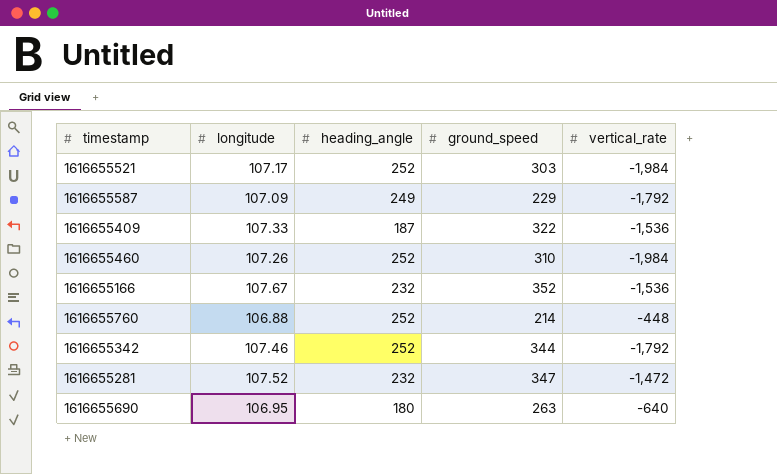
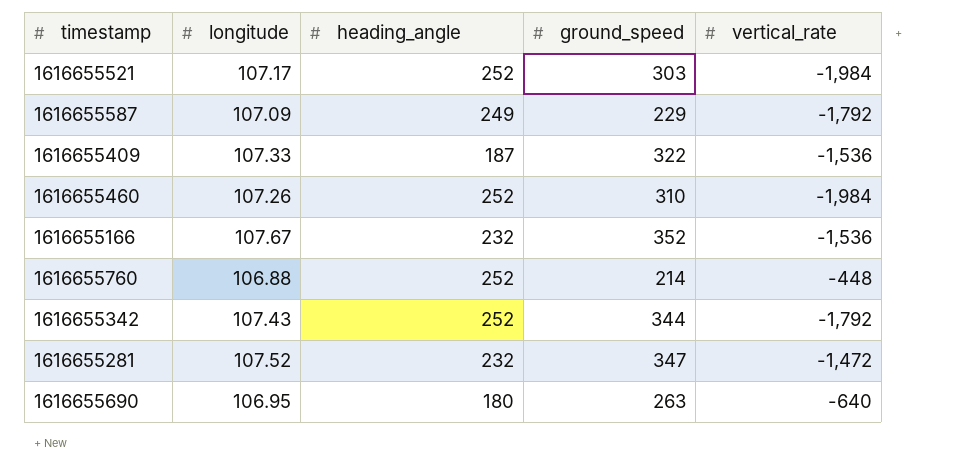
1616655342 | longitude: 107.46 -> 107.43

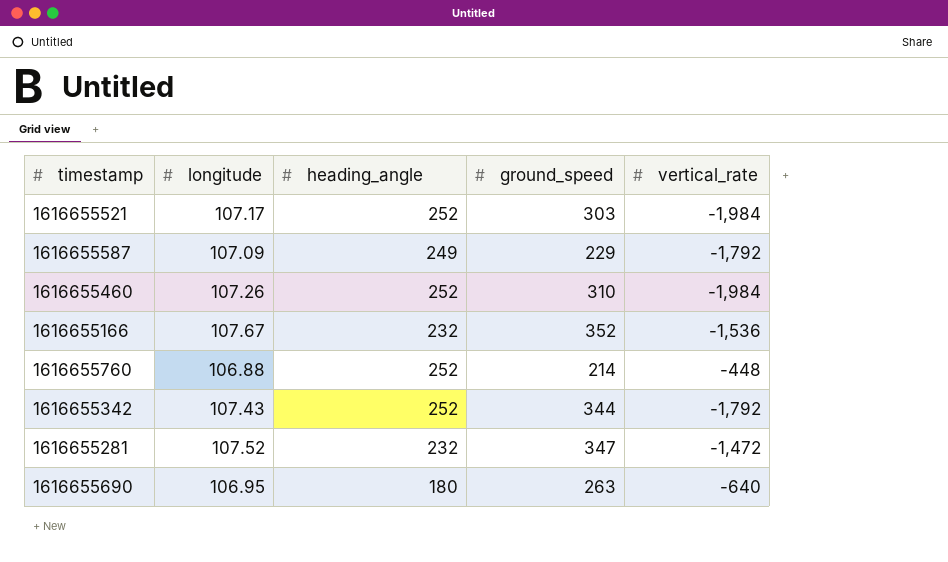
row 1616655409: 107.33 | 187 | 322 | -1,536 -> none

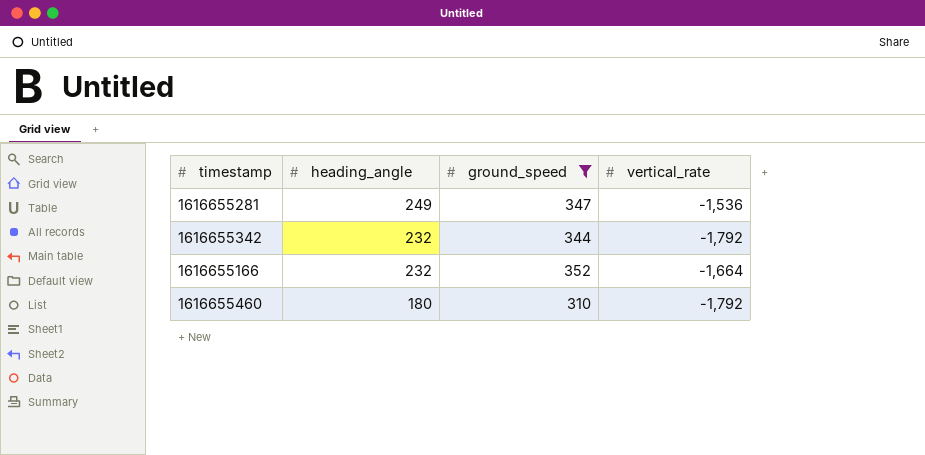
filter: none -> ground_speed >= 310
row order: none -> heading_angle descending
column longitude | position: 2 -> none
1616655281 | heading_angle: 232 -> 249
1616655281 | vertical_rate: -1,472 -> -1,536
1616655342 | heading_angle: 252 -> 232
1616655166 | vertical_rate: -1,536 -> -1,664
1616655460 | heading_angle: 252 -> 180
1616655460 | vertical_rate: -1,984 -> -1,792

